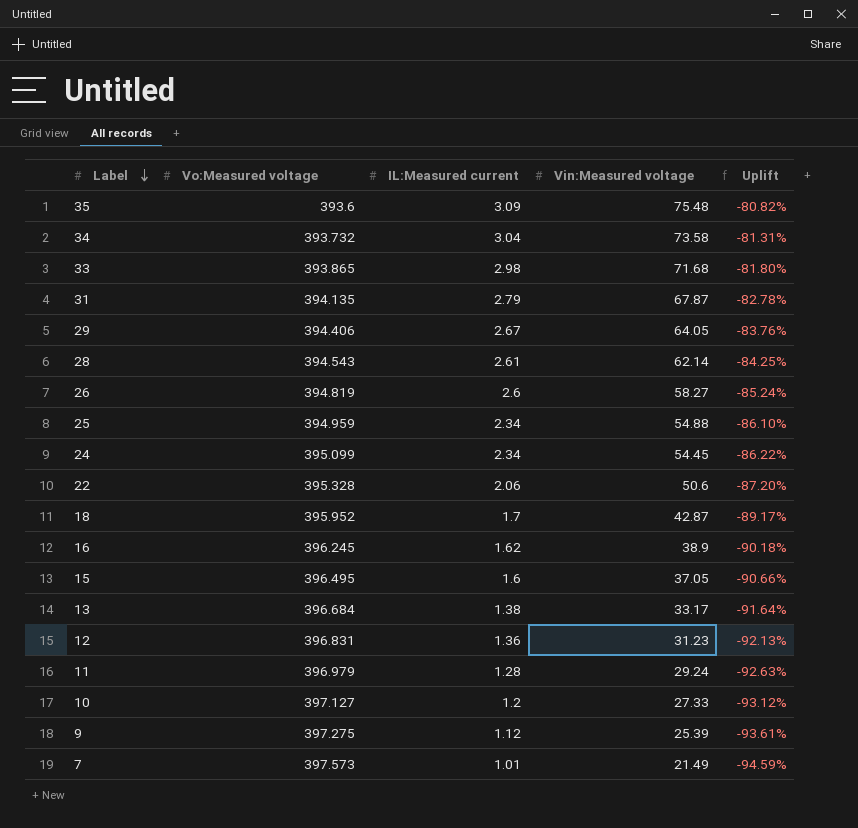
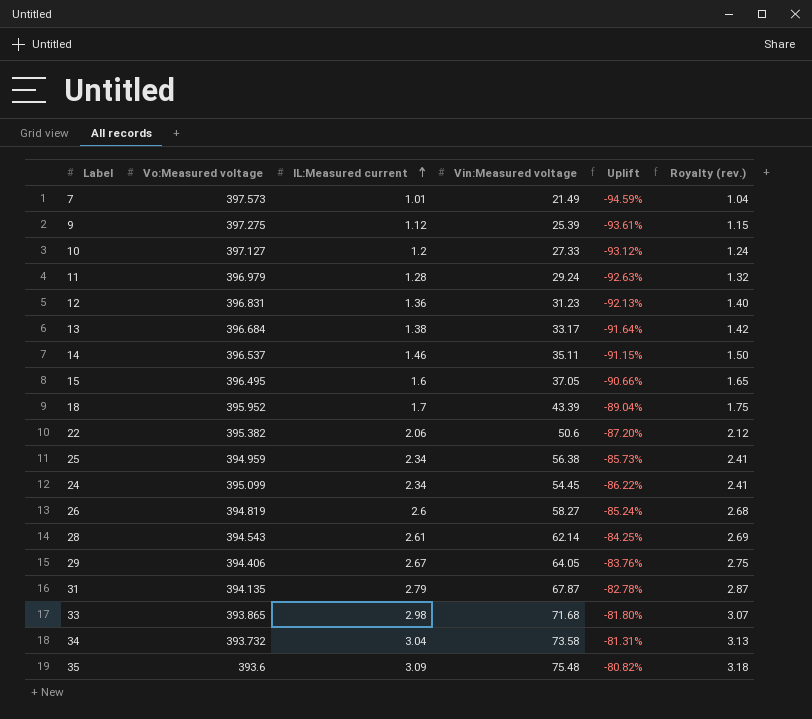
row order: Label descending -> IL:Measured current ascending
column Royalty (rev.) | formula: none -> [IL:Measured current] * 1.03
row 16: 396.245 | 1.62 | 38.9 | -90.18% -> none
row 14: none -> 396.537 | 1.46 | 35.11 | -91.15% | 1.50
18 | Vin:Measured voltage: 42.87 -> 43.39
18 | Uplift: -89.17% -> -89.04%
22 | Vo:Measured voltage: 395.328 -> 395.382
25 | Vin:Measured voltage: 54.88 -> 56.38
25 | Uplift: -86.10% -> -85.73%

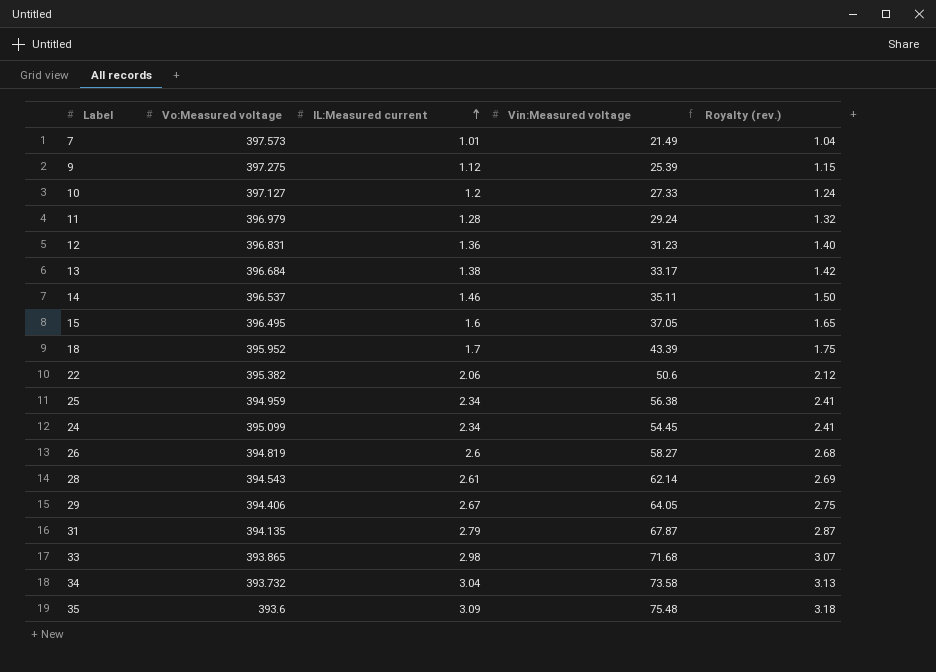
column Uplift | formula: ([Vin:Measured voltage] - [Vo:Measured voltage]) / [Vo:Measured voltage] -> none

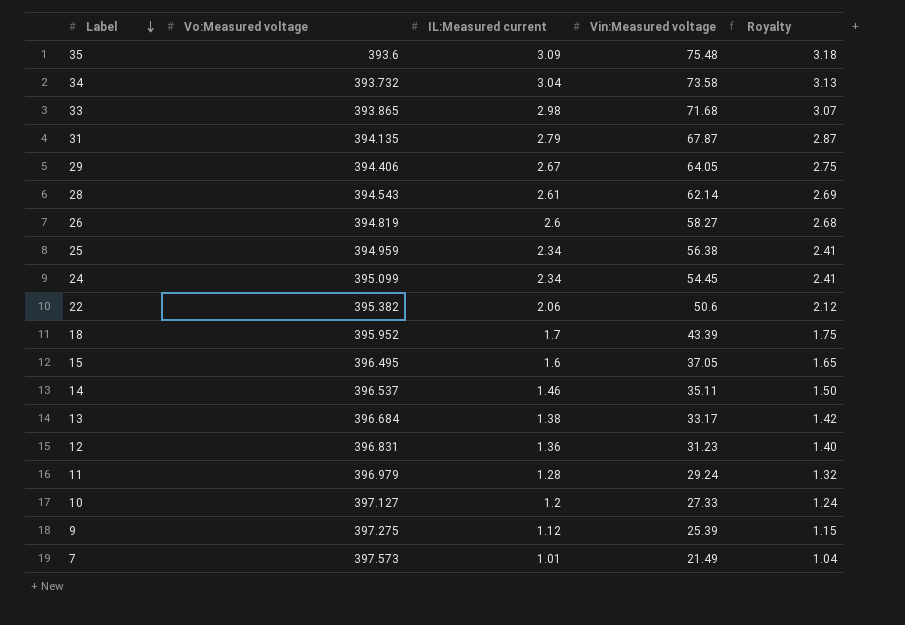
row order: IL:Measured current ascending -> Label descending
column name: Royalty (rev.) -> Royalty

